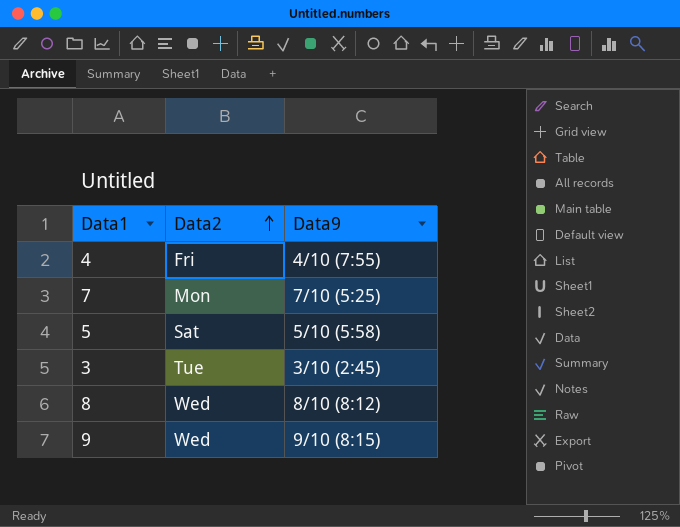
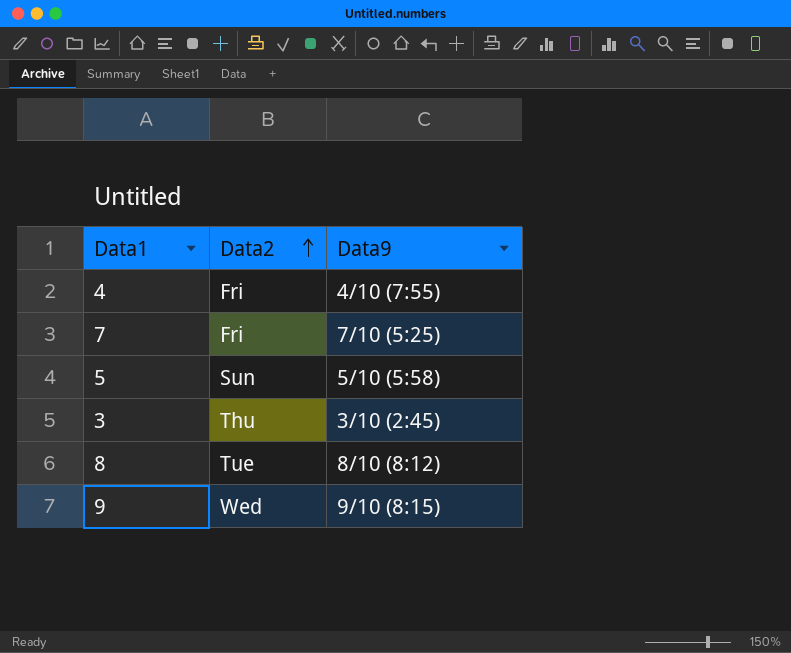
7 | Data2: Mon -> Fri
5 | Data2: Sat -> Sun
3 | Data2: Tue -> Thu
8 | Data2: Wed -> Tue

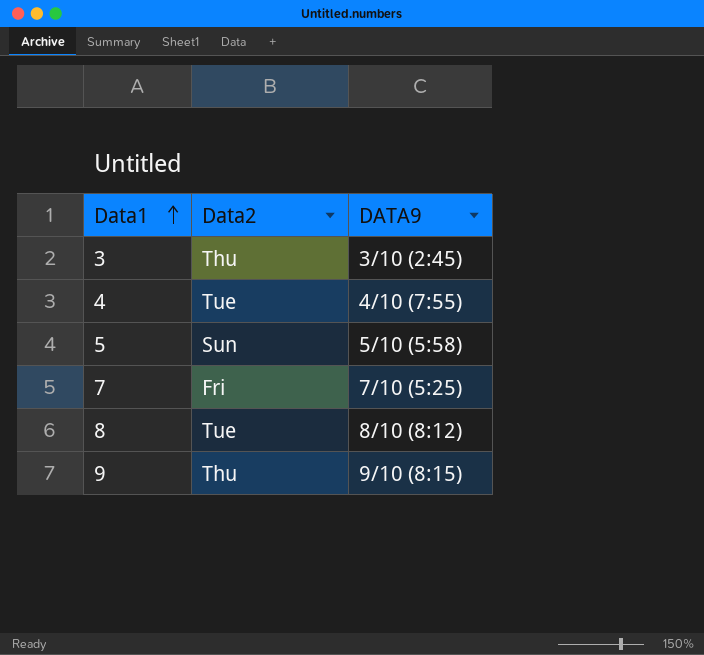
row order: Data2 ascending -> Data1 ascending
column name: Data9 -> DATA9
4 | Data2: Fri -> Tue
9 | Data2: Wed -> Thu

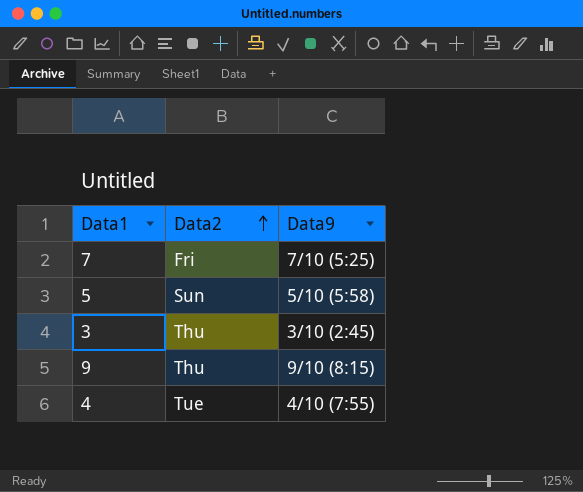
row order: Data1 ascending -> Data2 ascending
column name: DATA9 -> Data9
row 8: Tue | 8/10 (8:12) -> none

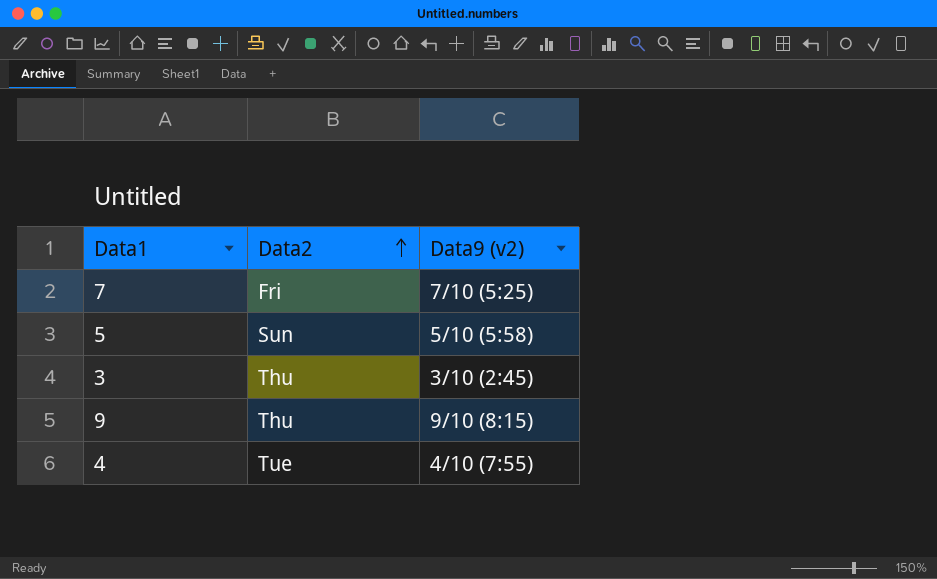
column name: Data9 -> Data9 (v2)

